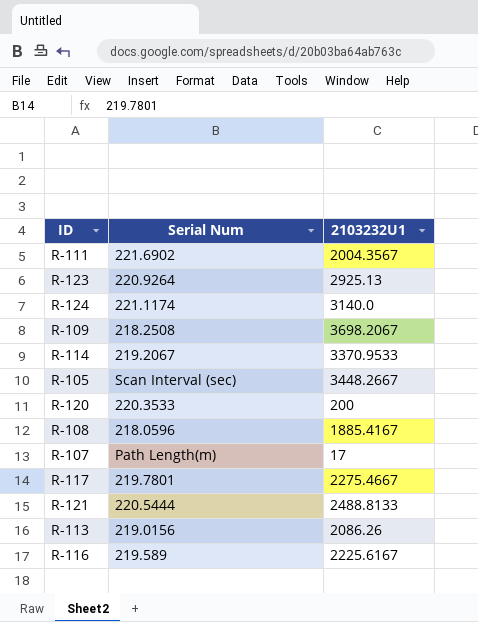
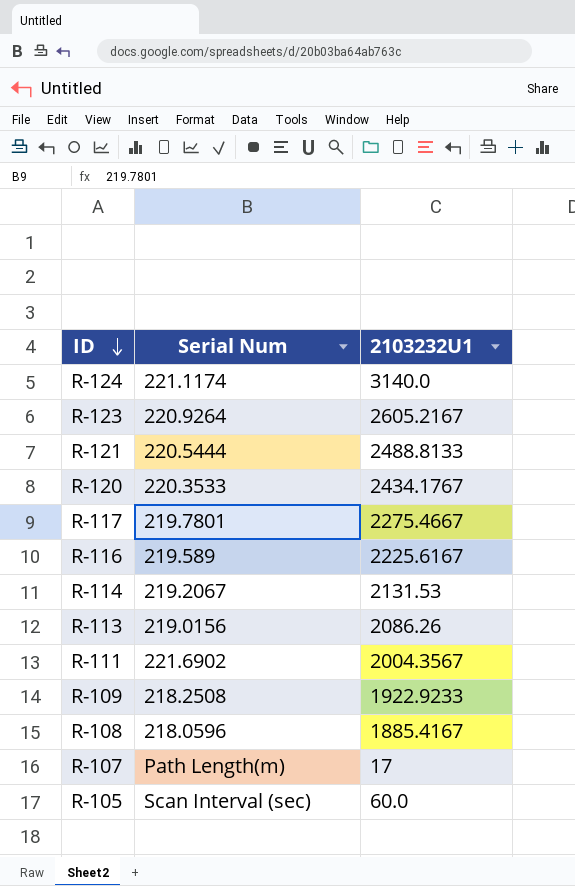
row order: none -> ID descending
R-123 | 2103232U1: 2925.13 -> 2605.2167
R-120 | 2103232U1: 200 -> 2434.1767
R-114 | 2103232U1: 3370.9533 -> 2131.53
R-109 | 2103232U1: 3698.2067 -> 1922.9233
R-105 | 2103232U1: 3448.2667 -> 60.0

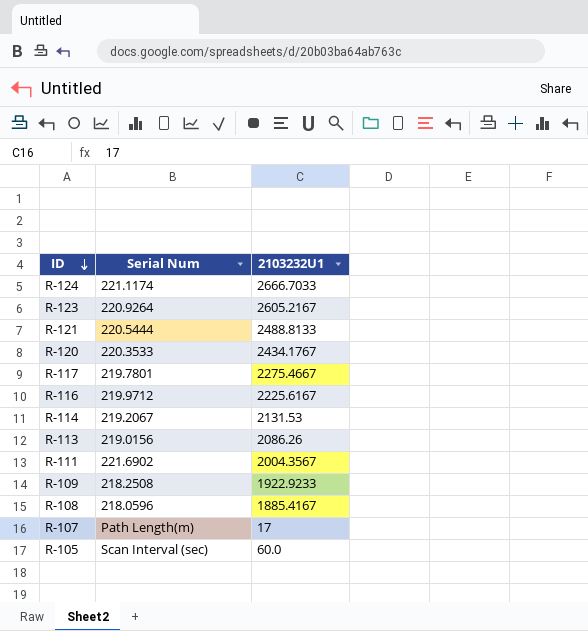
R-124 | 2103232U1: 3140.0 -> 2666.7033
R-116 | Serial Num: 219.589 -> 219.9712

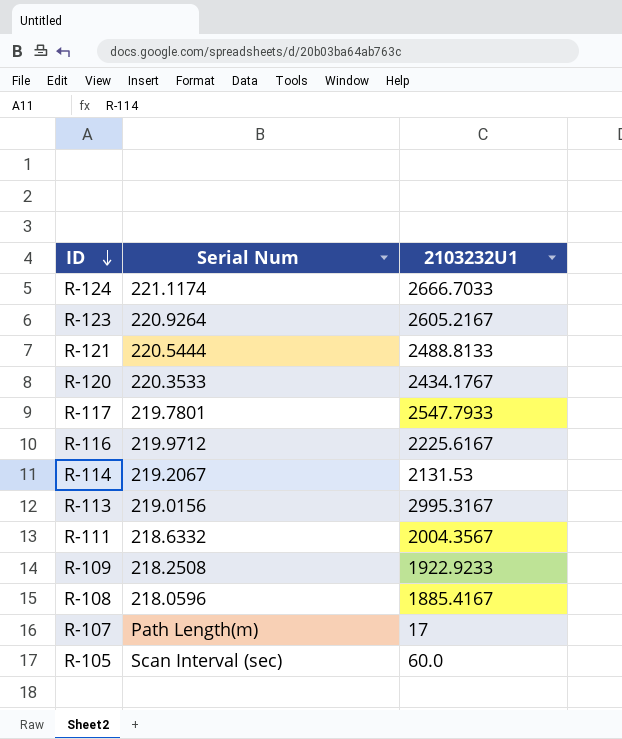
R-117 | 2103232U1: 2275.4667 -> 2547.7933
R-113 | 2103232U1: 2086.26 -> 2995.3167
R-111 | Serial Num: 221.6902 -> 218.6332

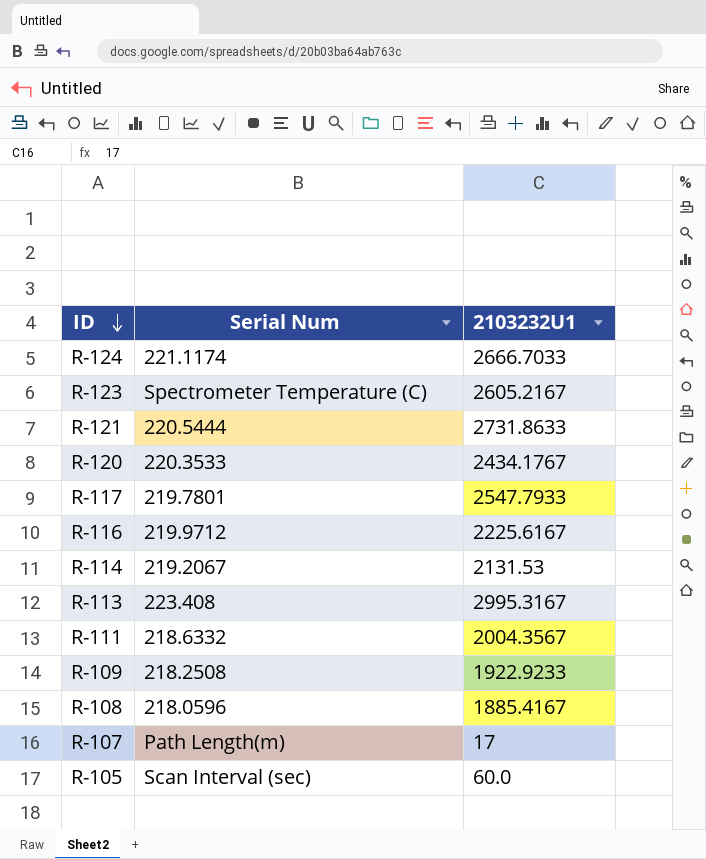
R-123 | Serial Num: 220.9264 -> Spectrometer Temperature (C)
R-121 | 2103232U1: 2488.8133 -> 2731.8633
R-113 | Serial Num: 219.0156 -> 223.408

